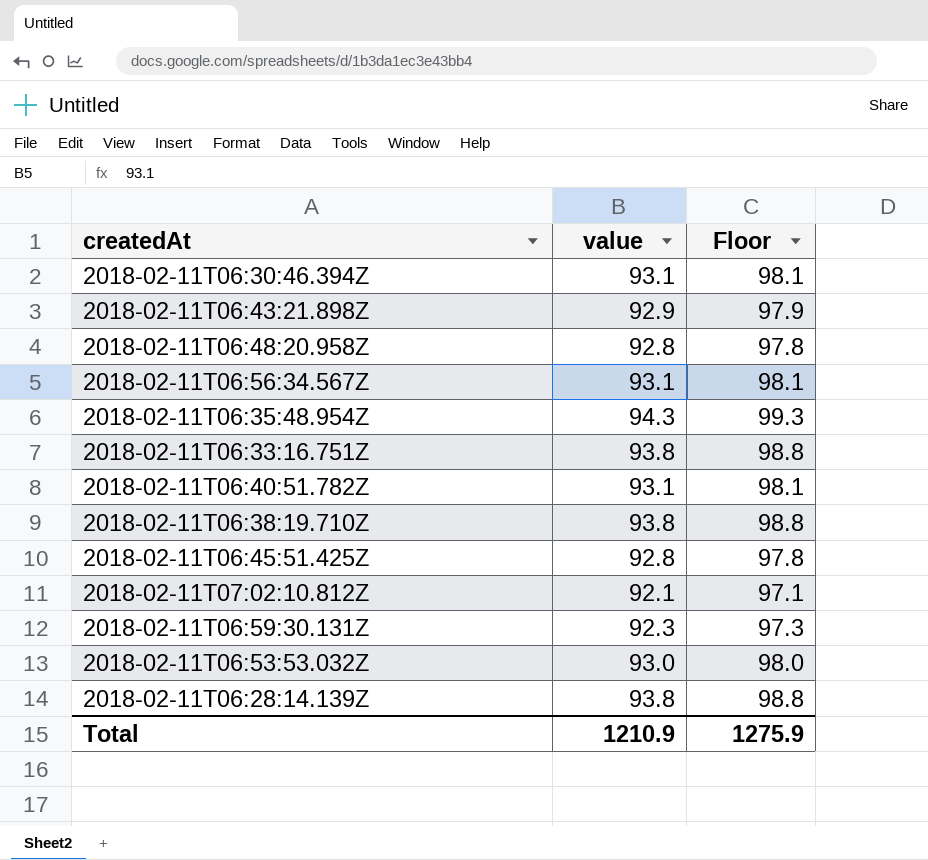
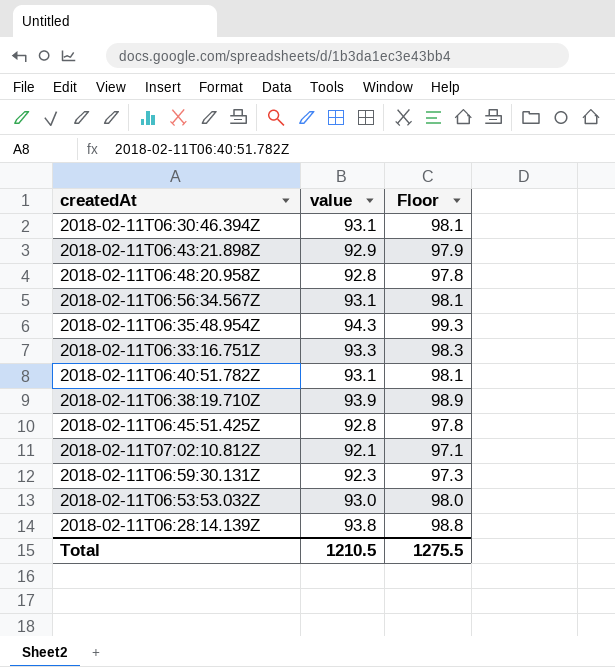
2018-02-11T06:33:16.751Z | value: 93.8 -> 93.3
2018-02-11T06:33:16.751Z | Floor: 98.8 -> 98.3
2018-02-11T06:38:19.710Z | value: 93.8 -> 93.9
2018-02-11T06:38:19.710Z | Floor: 98.8 -> 98.9
Total | value: 1210.9 -> 1210.5
Total | Floor: 1275.9 -> 1275.5

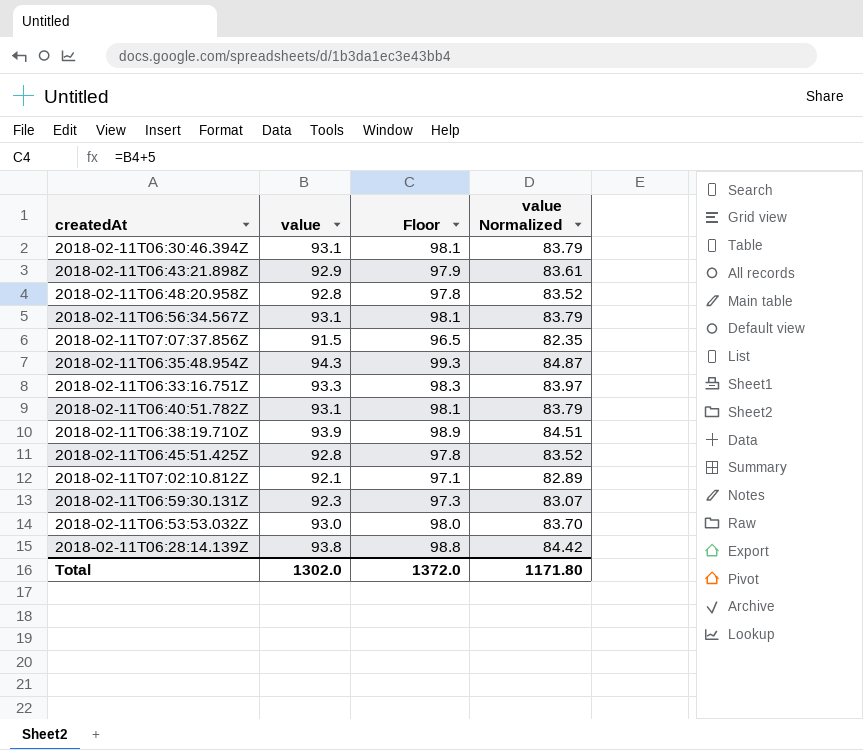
column value Normalized | formula: none -> [value] * 0.9
row 2018-02-11T07:07:37.856Z: none -> 91.5 | 96.5 | 82.35
Total | value: 1210.5 -> 1302.0
Total | Floor: 1275.5 -> 1372.0

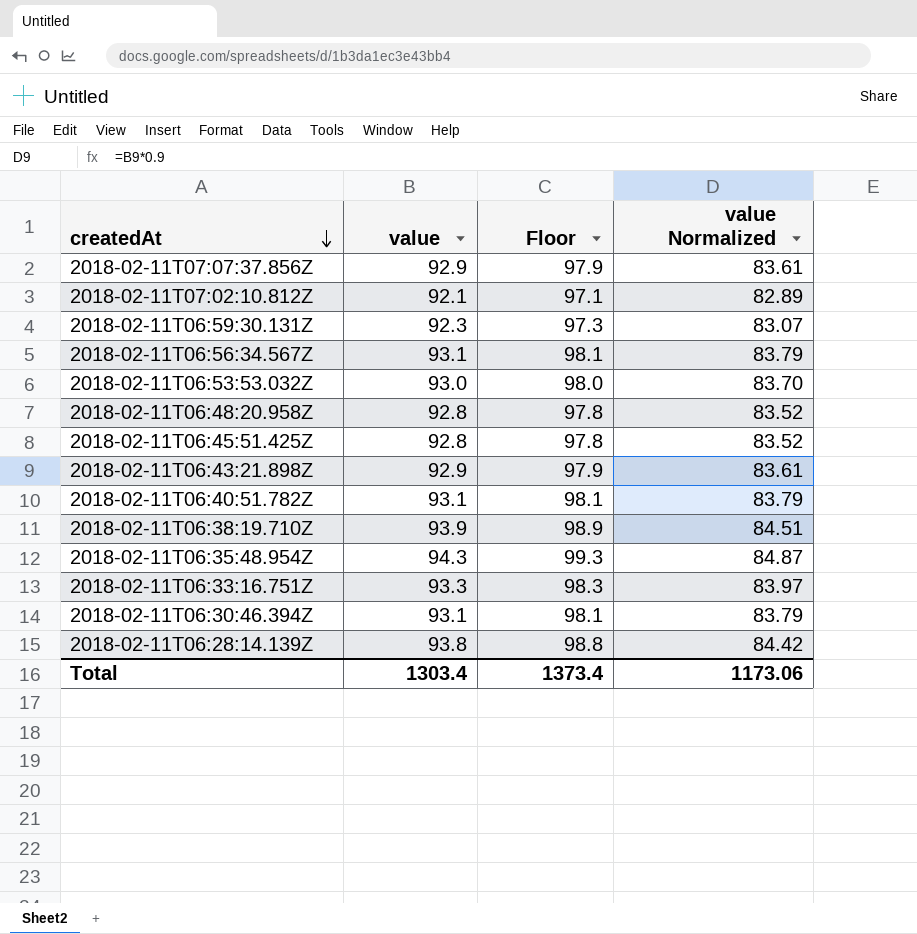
row order: none -> createdAt descending
2018-02-11T07:07:37.856Z | value: 91.5 -> 92.9
2018-02-11T07:07:37.856Z | Floor: 96.5 -> 97.9
2018-02-11T07:07:37.856Z | value Normalized: 82.35 -> 83.61
Total | value: 1302.0 -> 1303.4
Total | Floor: 1372.0 -> 1373.4
Total | value Normalized: 1171.80 -> 1173.06

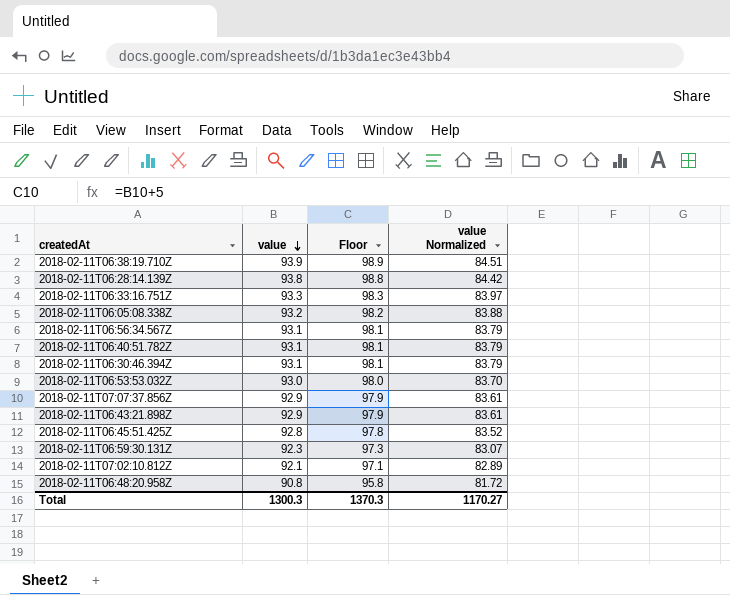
row order: createdAt descending -> value descending
row 2018-02-11T06:35:48.954Z: 94.3 | 99.3 | 84.87 -> none
row 2018-02-11T06:05:08.338Z: none -> 93.2 | 98.2 | 83.88
2018-02-11T06:48:20.958Z | value: 92.8 -> 90.8
2018-02-11T06:48:20.958Z | Floor: 97.8 -> 95.8
2018-02-11T06:48:20.958Z | value Normalized: 83.52 -> 81.72
Total | value: 1303.4 -> 1300.3
Total | Floor: 1373.4 -> 1370.3
Total | value Normalized: 1173.06 -> 1170.27

